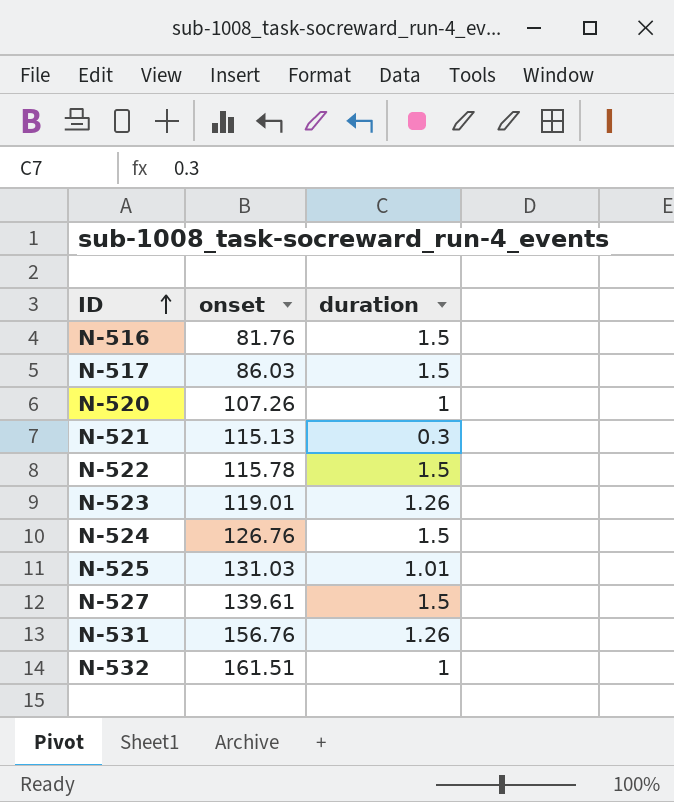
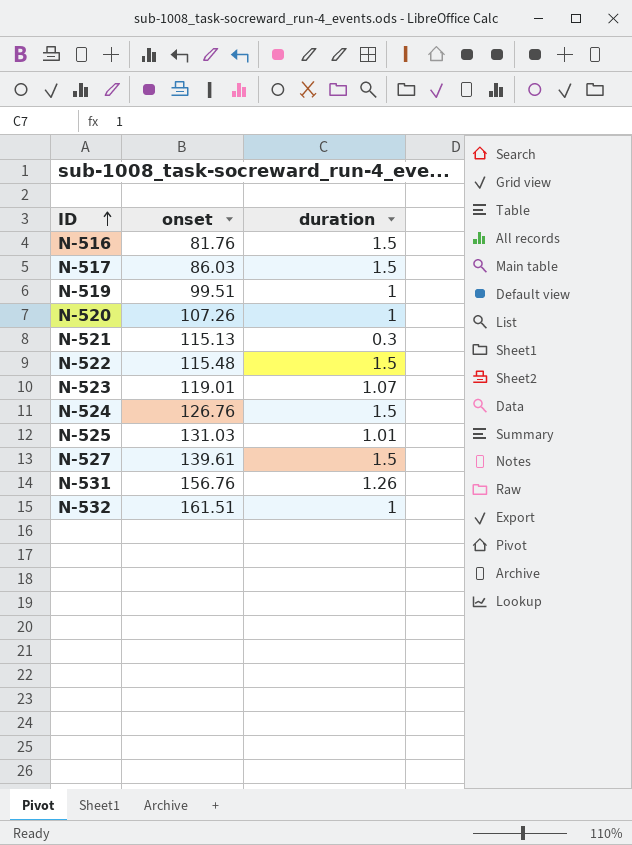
row N-519: none -> 99.51 | 1
N-522 | onset: 115.78 -> 115.48
N-523 | duration: 1.26 -> 1.07

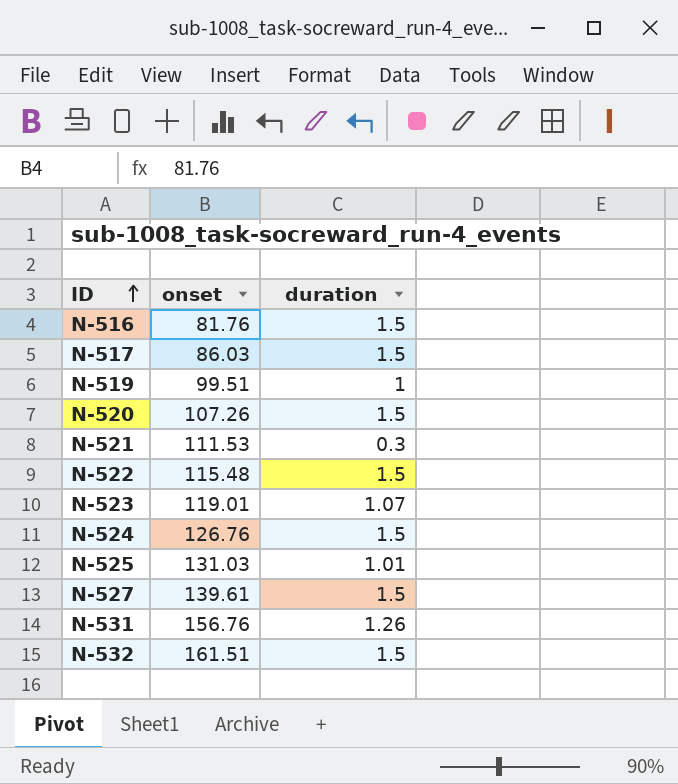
N-520 | duration: 1 -> 1.5
N-521 | onset: 115.13 -> 111.53
N-532 | duration: 1 -> 1.5

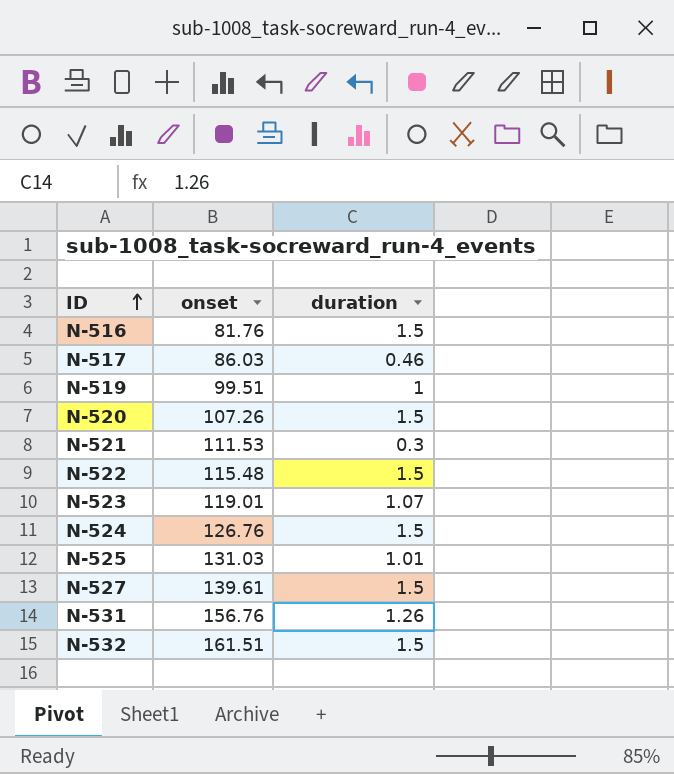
N-517 | duration: 1.5 -> 0.46

